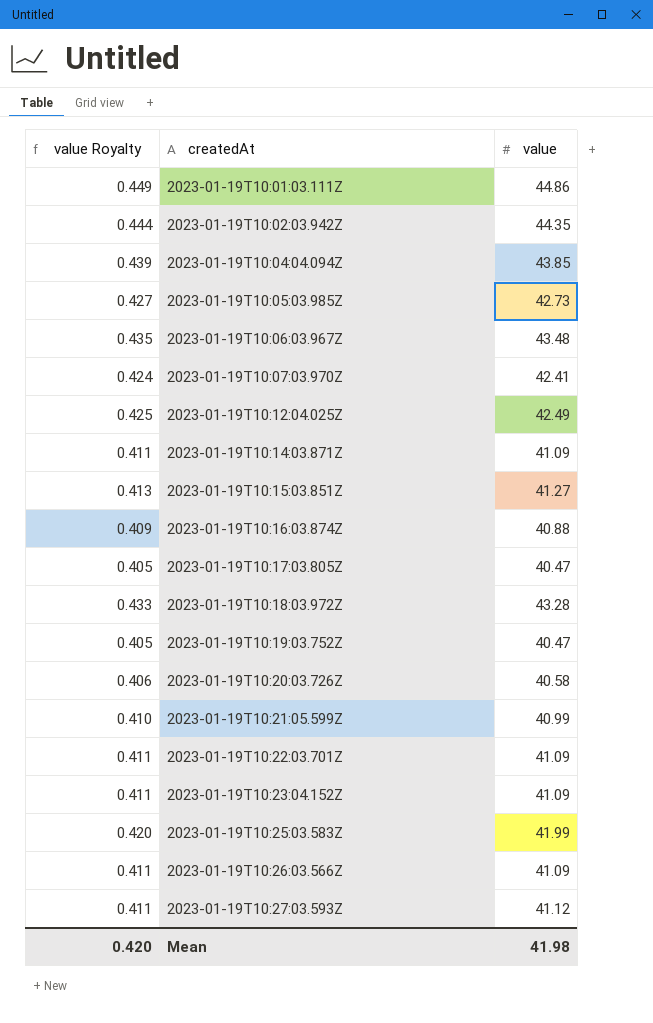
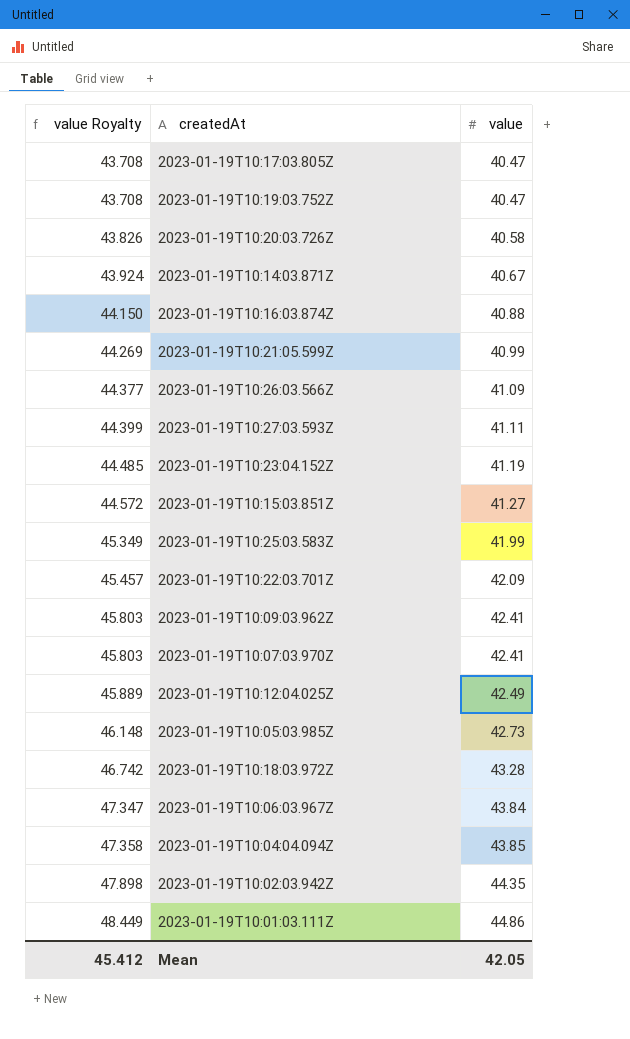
row order: createdAt ascending -> value Royalty ascending
column value Royalty | formula: [value] * 0.01 -> [value] * 1.08
2023-01-19T10:14:03.871Z | value: 41.09 -> 40.67
2023-01-19T10:27:03.593Z | value: 41.12 -> 41.11
2023-01-19T10:23:04.152Z | value: 41.09 -> 41.19
2023-01-19T10:22:03.701Z | value: 41.09 -> 42.09
row 2023-01-19T10:09:03.962Z: none -> 45.803 | 42.41
2023-01-19T10:06:03.967Z | value: 43.48 -> 43.84
Mean | value Royalty: 0.420 -> 45.412
Mean | value: 41.98 -> 42.05

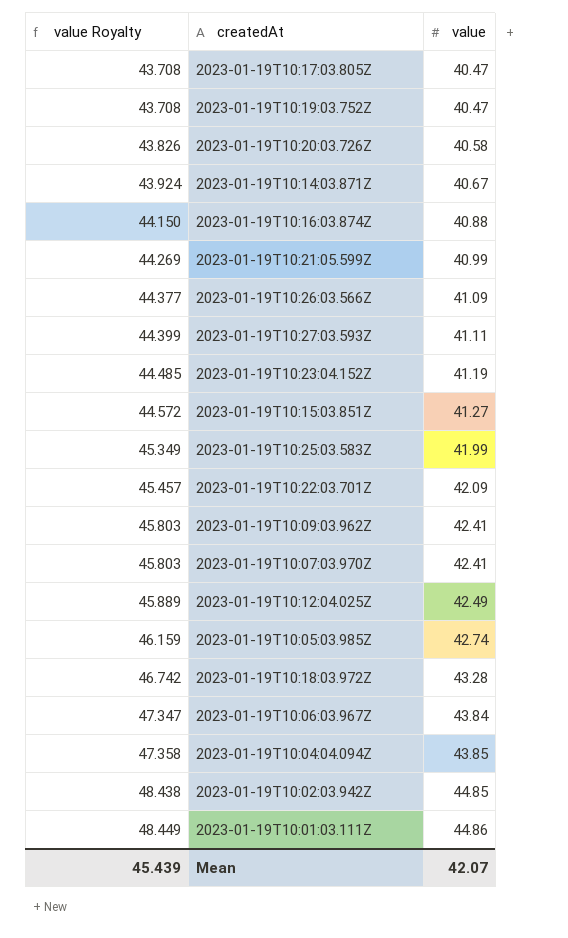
2023-01-19T10:05:03.985Z | value Royalty: 46.148 -> 46.159
2023-01-19T10:05:03.985Z | value: 42.73 -> 42.74
2023-01-19T10:02:03.942Z | value Royalty: 47.898 -> 48.438
2023-01-19T10:02:03.942Z | value: 44.35 -> 44.85
Mean | value Royalty: 45.412 -> 45.439
Mean | value: 42.05 -> 42.07

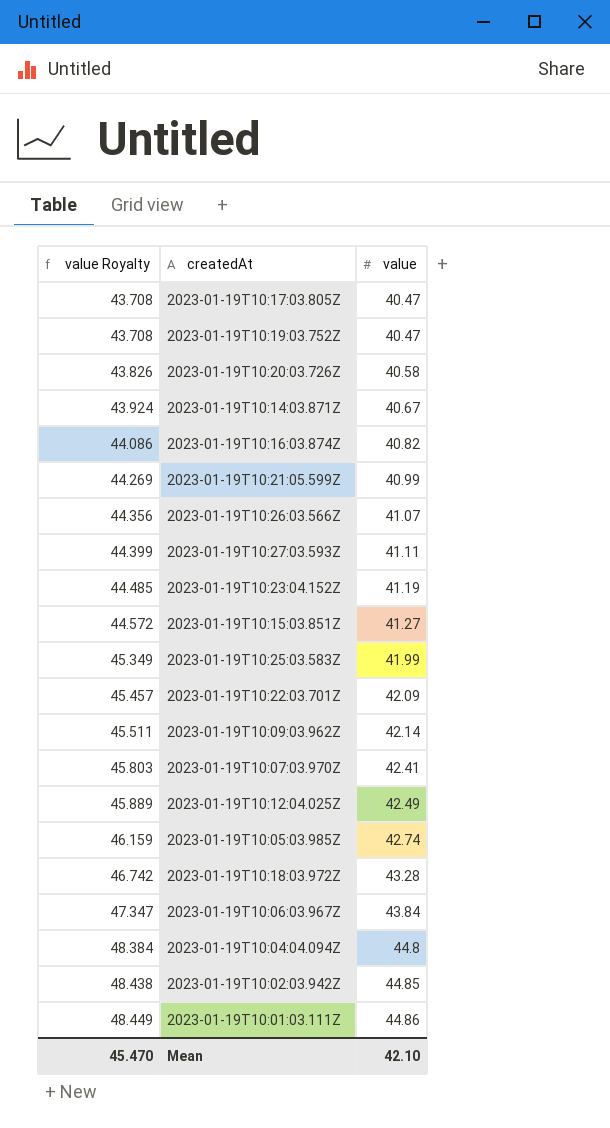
2023-01-19T10:16:03.874Z | value Royalty: 44.150 -> 44.086
2023-01-19T10:16:03.874Z | value: 40.88 -> 40.82
2023-01-19T10:26:03.566Z | value Royalty: 44.377 -> 44.356
2023-01-19T10:26:03.566Z | value: 41.09 -> 41.07
2023-01-19T10:09:03.962Z | value Royalty: 45.803 -> 45.511
2023-01-19T10:09:03.962Z | value: 42.41 -> 42.14
2023-01-19T10:04:04.094Z | value Royalty: 47.358 -> 48.384
2023-01-19T10:04:04.094Z | value: 43.85 -> 44.8
Mean | value Royalty: 45.439 -> 45.470
Mean | value: 42.07 -> 42.10

